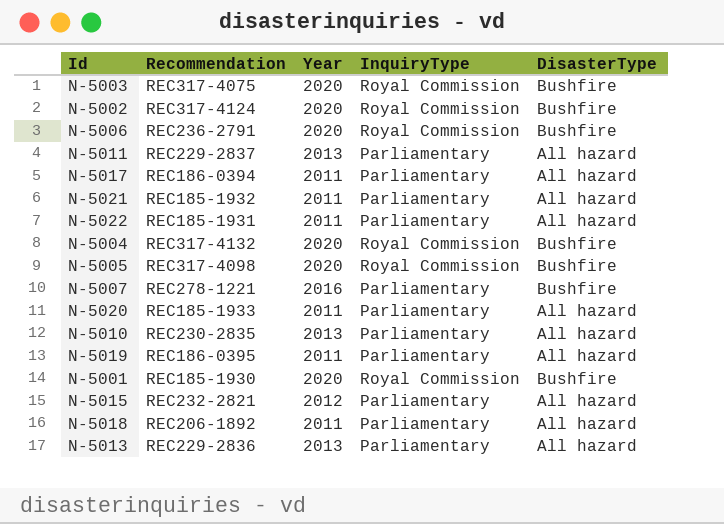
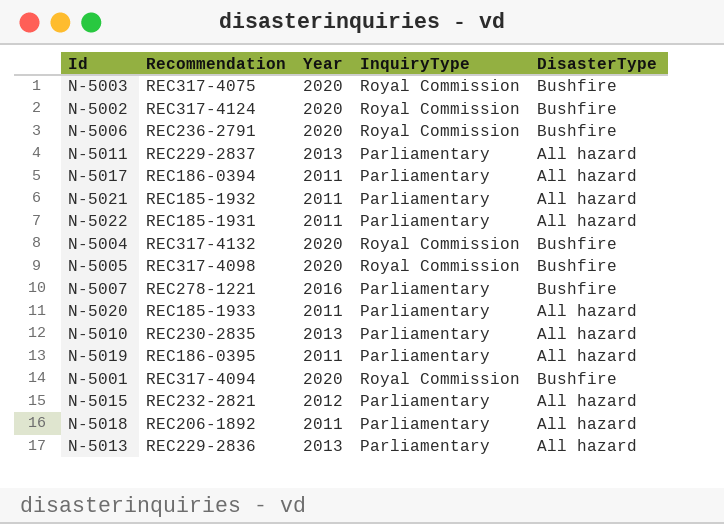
N-5001 | Recommendation: REC185-1930 -> REC317-4094

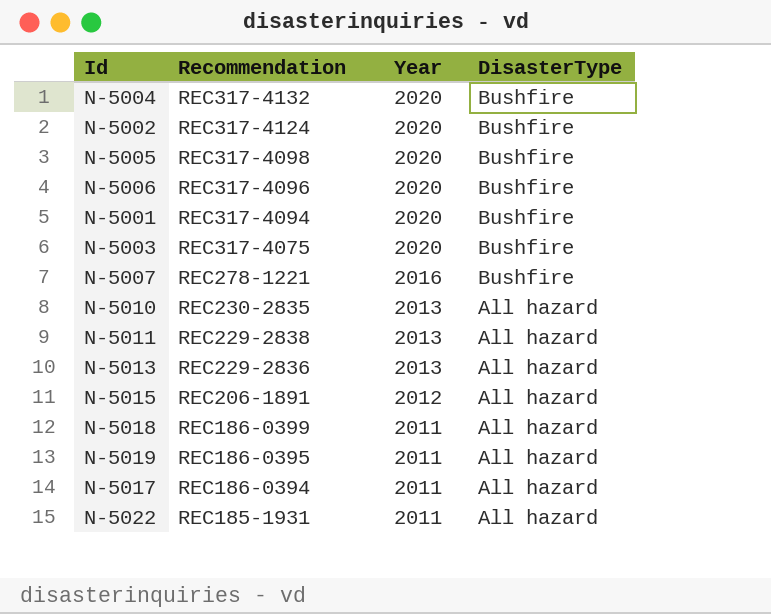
row order: none -> Recommendation descending
column InquiryType | position: 4 -> none
row N-5021: REC185-1932 | 2011 | Parliamentary | All hazard -> none
row N-5020: REC185-1933 | 2011 | Parliamentary | All hazard -> none
N-5006 | Recommendation: REC236-2791 -> REC317-4096
N-5011 | Recommendation: REC229-2837 -> REC229-2838
N-5015 | Recommendation: REC232-2821 -> REC206-1891
N-5018 | Recommendation: REC206-1892 -> REC186-0399

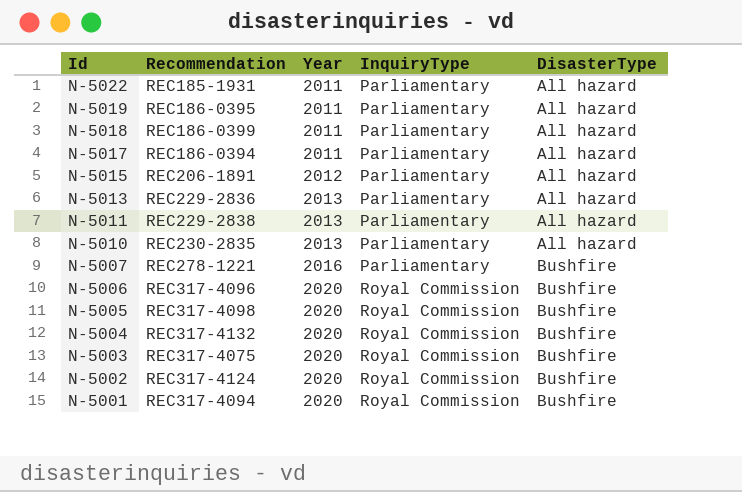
row order: Recommendation descending -> Id descending
column InquiryType | position: none -> 4

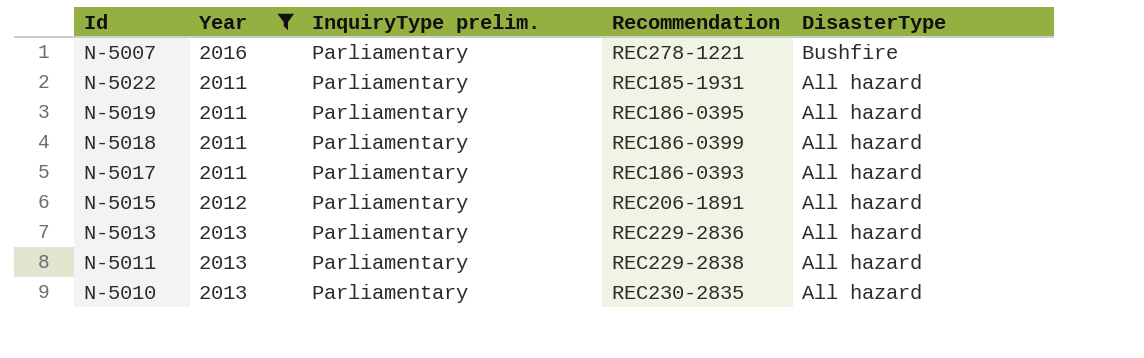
filter: none -> Year != 2020
row order: Id descending -> DisasterType descending
column name: InquiryType -> InquiryType prelim.
column Recommendation | position: 2 -> 4
N-5017 | Recommendation: REC186-0394 -> REC186-0393

